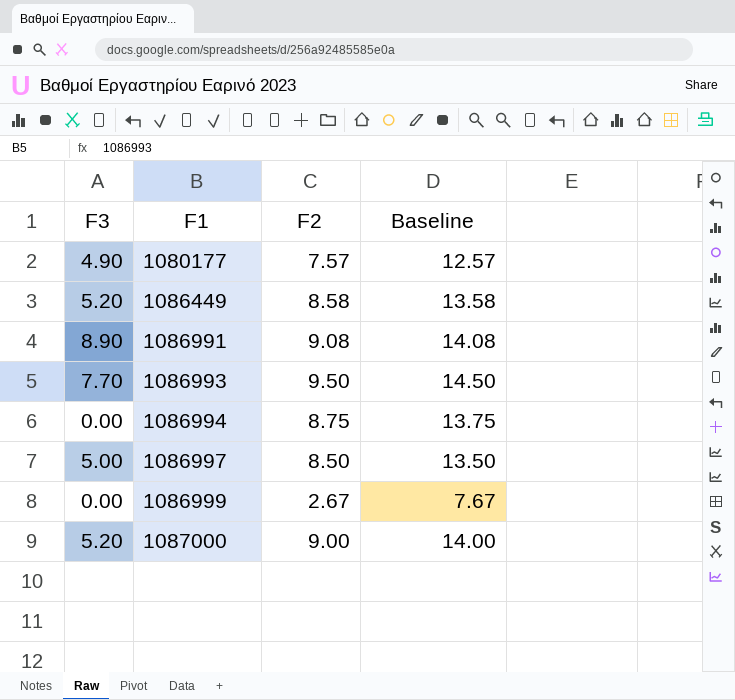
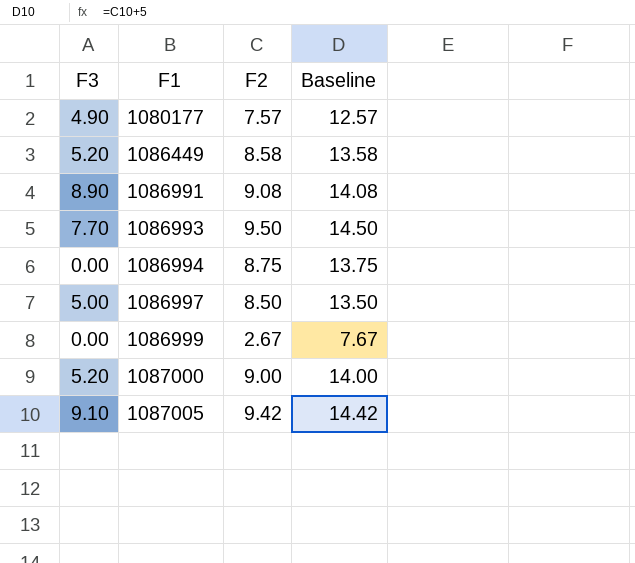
row 1087005: none -> 9.10 | 9.42 | 14.42

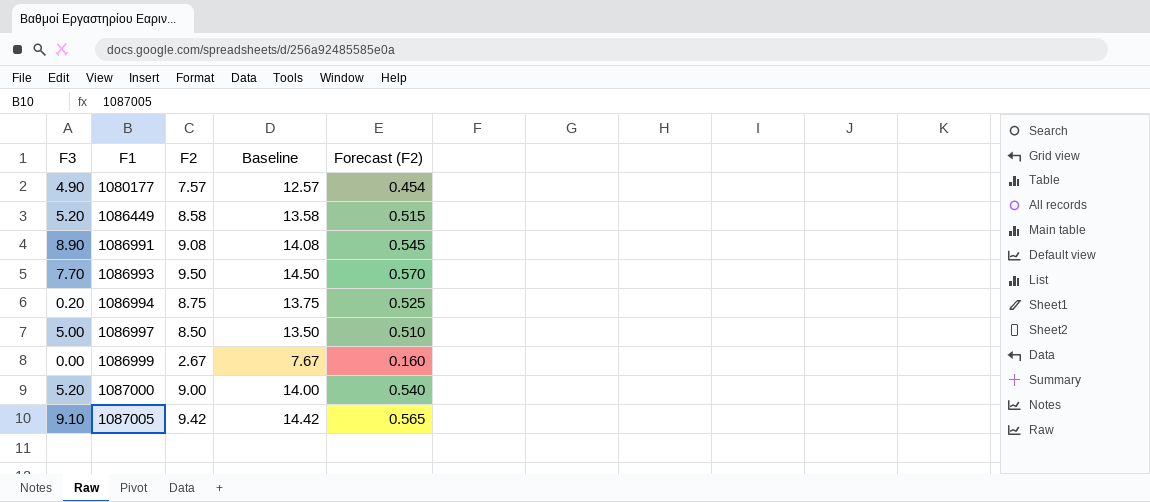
column Forecast (F2) | formula: none -> [F2] * 0.06
1086994 | F3: 0.00 -> 0.20

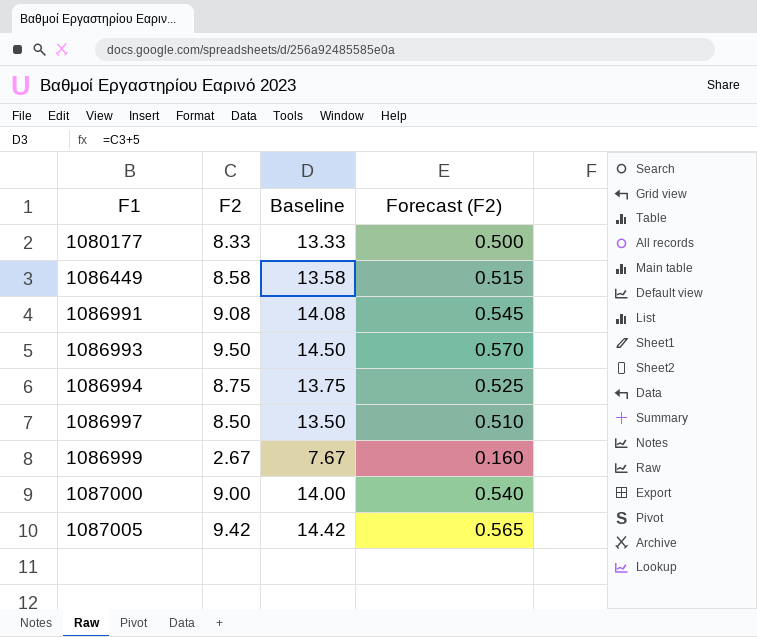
column F3 | position: 1 -> none
1080177 | F2: 7.57 -> 8.33
1080177 | Baseline: 12.57 -> 13.33
1080177 | Forecast (F2): 0.454 -> 0.500

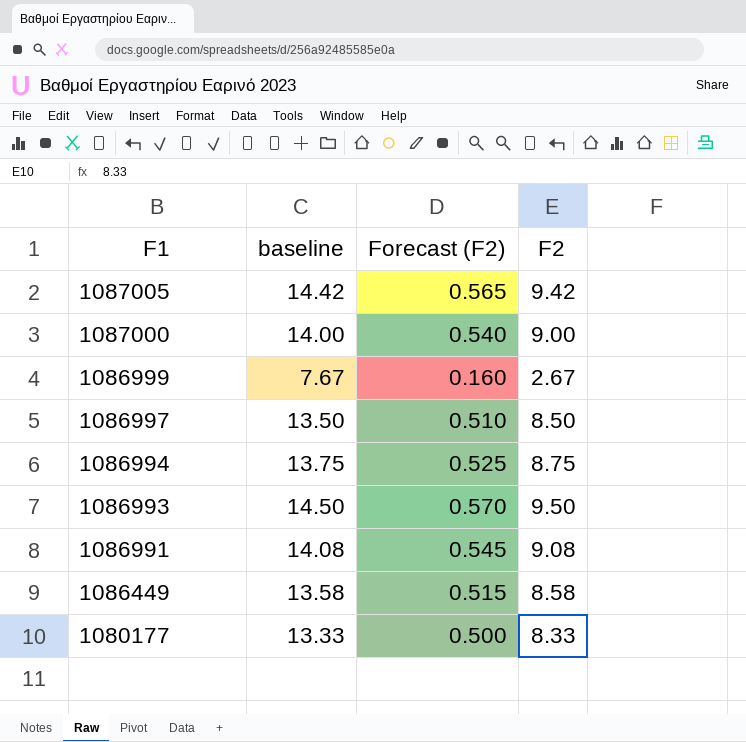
row order: F1 ascending -> F1 descending
column name: Baseline -> baseline
column F2 | position: 2 -> 4

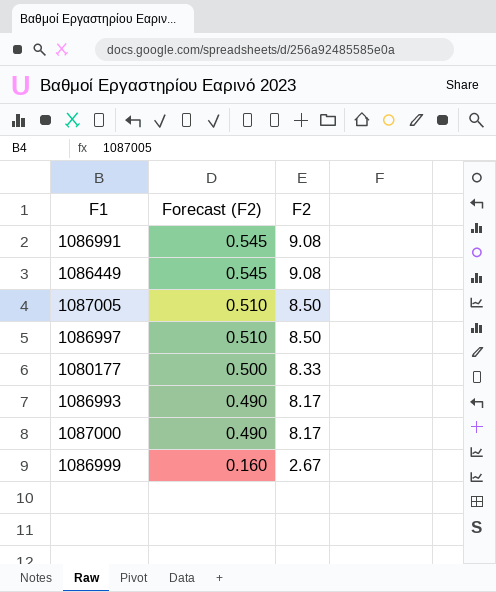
row order: F1 descending -> Forecast (F2) descending
column baseline | formula: [F2] + 5 -> none
row 1086994: 13.75 | 0.525 | 8.75 -> none
1086449 | Forecast (F2): 0.515 -> 0.545
1086449 | F2: 8.58 -> 9.08
1087005 | Forecast (F2): 0.565 -> 0.510
1087005 | F2: 9.42 -> 8.50
1086993 | Forecast (F2): 0.570 -> 0.490
1086993 | F2: 9.50 -> 8.17
1087000 | Forecast (F2): 0.540 -> 0.490
1087000 | F2: 9.00 -> 8.17

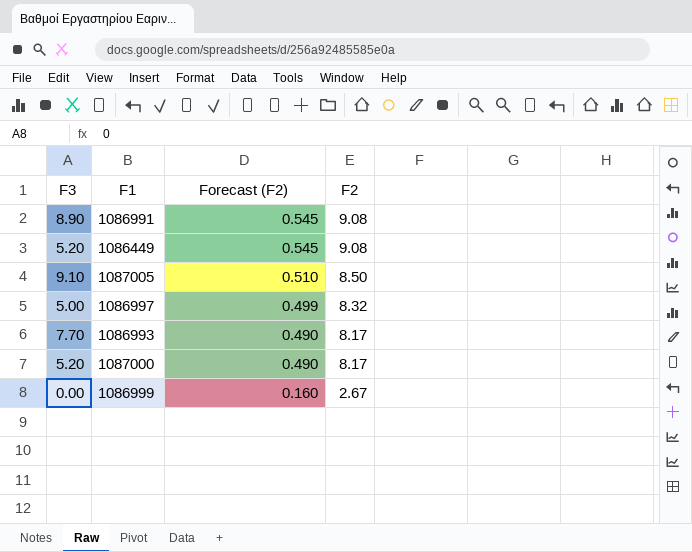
column F3 | position: none -> 1
row 1080177: 0.500 | 8.33 -> none
1086997 | Forecast (F2): 0.510 -> 0.499
1086997 | F2: 8.50 -> 8.32

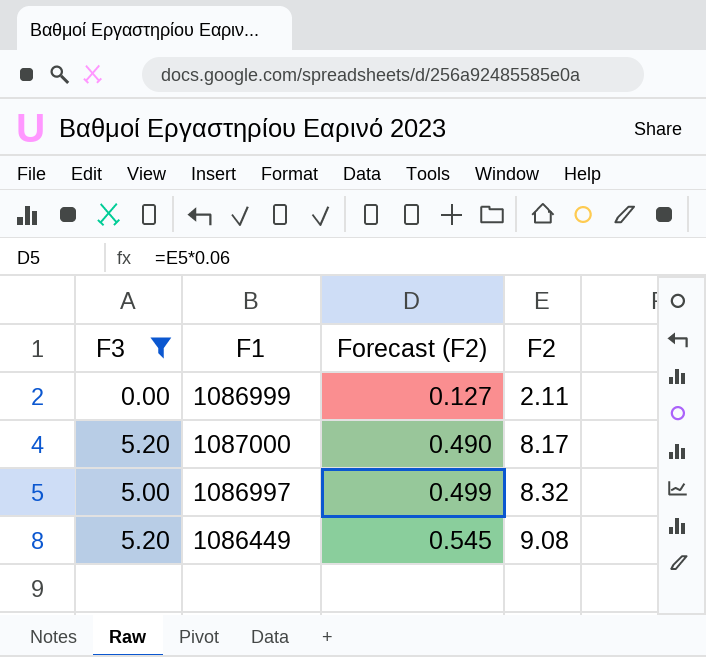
filter: none -> F3 <= 5.20
row order: Forecast (F2) descending -> Forecast (F2) ascending
1086999 | Forecast (F2): 0.160 -> 0.127
1086999 | F2: 2.67 -> 2.11

